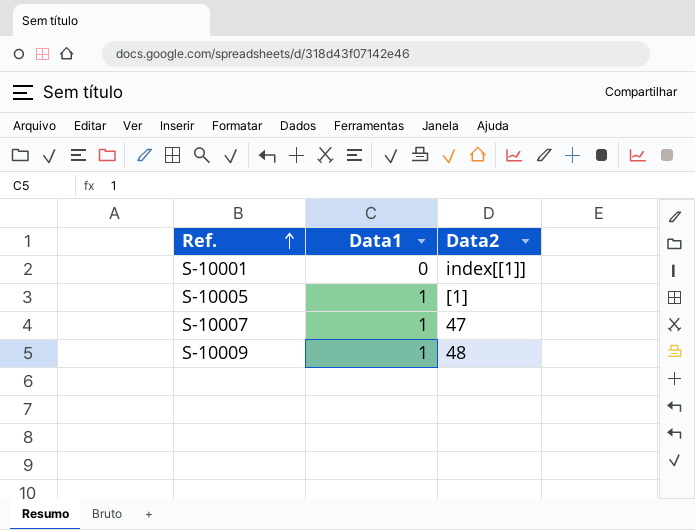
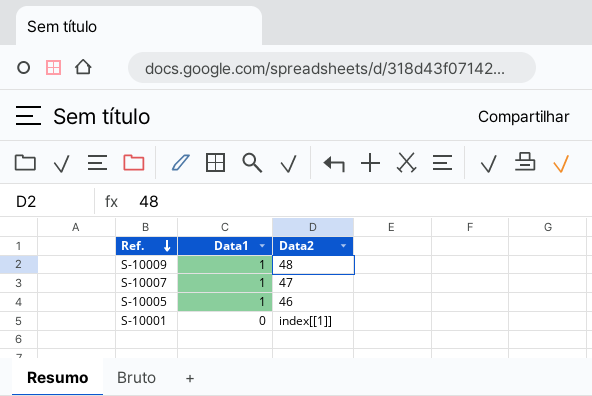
row order: Ref. ascending -> Ref. descending
S-10005 | Data2: [1] -> 46

